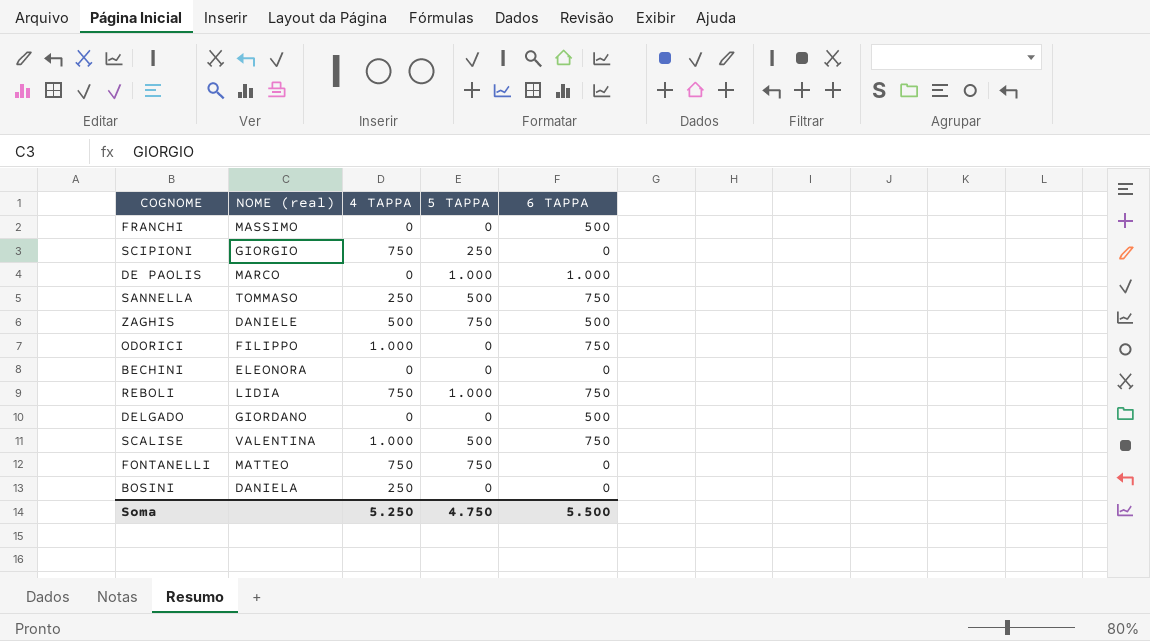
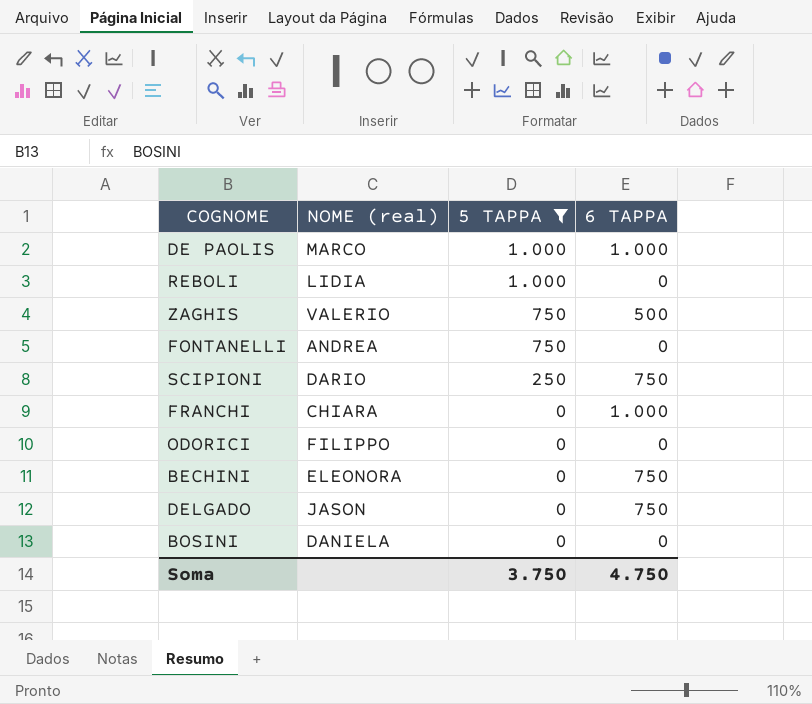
filter: none -> 5 TAPPA != 500
row order: none -> 5 TAPPA descending
column 4 TAPPA | position: 3 -> none
REBOLI | 6 TAPPA: 750 -> 0
ZAGHIS | NOME (real): DANIELE -> VALERIO
FONTANELLI | NOME (real): MATTEO -> ANDREA
SCIPIONI | NOME (real): GIORGIO -> DARIO
SCIPIONI | 6 TAPPA: 0 -> 750
FRANCHI | NOME (real): MASSIMO -> CHIARA
FRANCHI | 6 TAPPA: 500 -> 1.000
ODORICI | 6 TAPPA: 750 -> 0
BECHINI | 6 TAPPA: 0 -> 750
DELGADO | NOME (real): GIORDANO -> JASON
DELGADO | 6 TAPPA: 500 -> 750
Soma | 5 TAPPA: 4.750 -> 3.750
Soma | 6 TAPPA: 5.500 -> 4.750

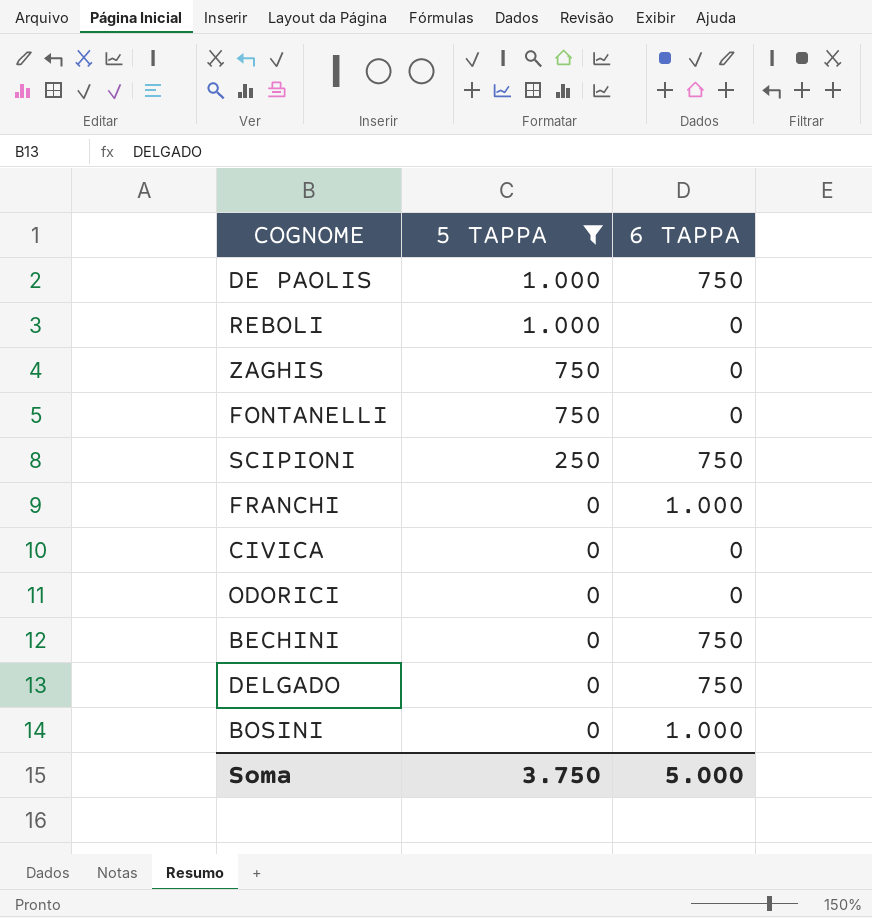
column NOME (real) | position: 2 -> none
DE PAOLIS | 6 TAPPA: 1.000 -> 750
ZAGHIS | 6 TAPPA: 500 -> 0
row CIVICA: none -> 0 | 0
BOSINI | 6 TAPPA: 0 -> 1.000
Soma | 6 TAPPA: 4.750 -> 5.000

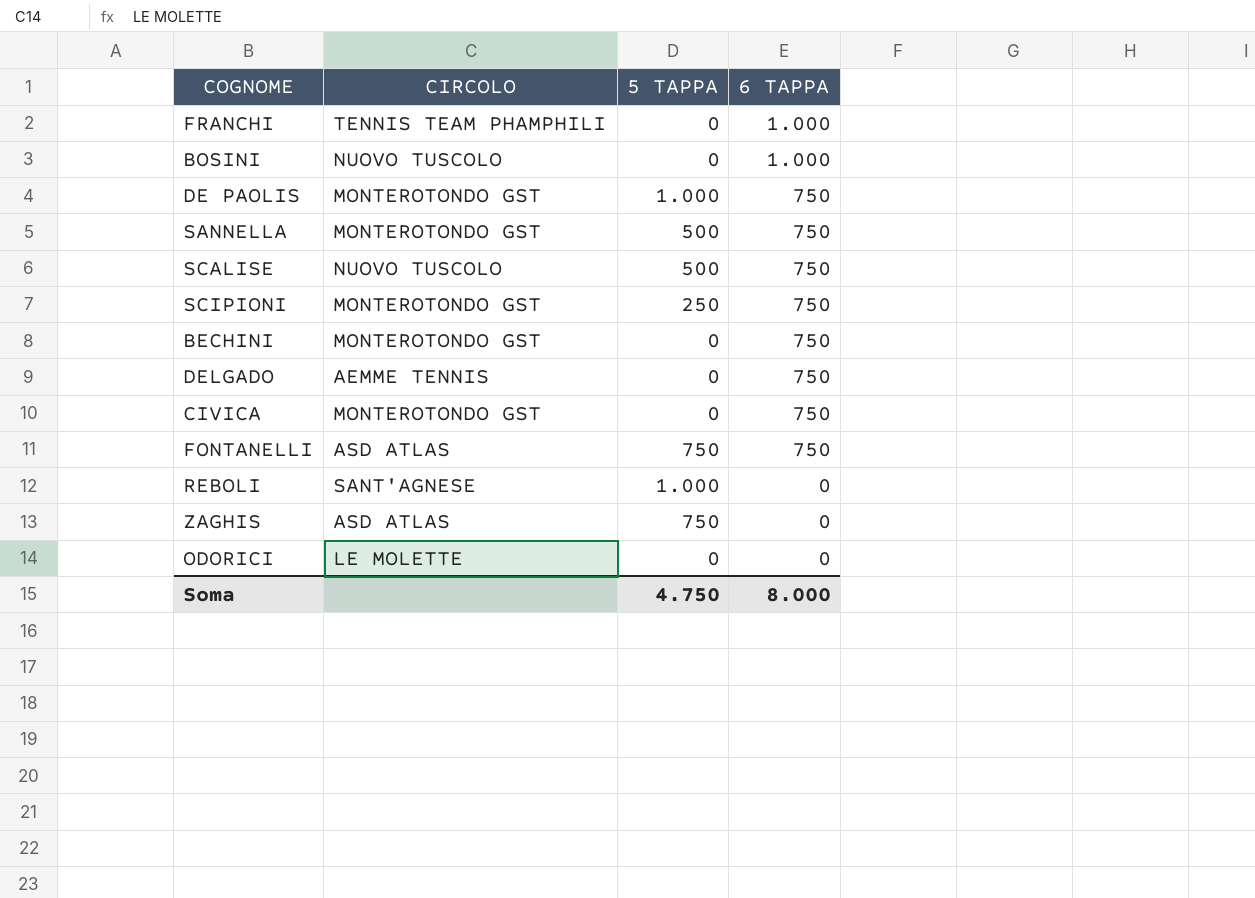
filter: 5 TAPPA != 500 -> none
row order: 5 TAPPA descending -> 6 TAPPA descending
column CIRCOLO | position: none -> 2
CIVICA | 6 TAPPA: 0 -> 750
FONTANELLI | 6 TAPPA: 0 -> 750
Soma | 5 TAPPA: 3.750 -> 4.750
Soma | 6 TAPPA: 5.000 -> 8.000

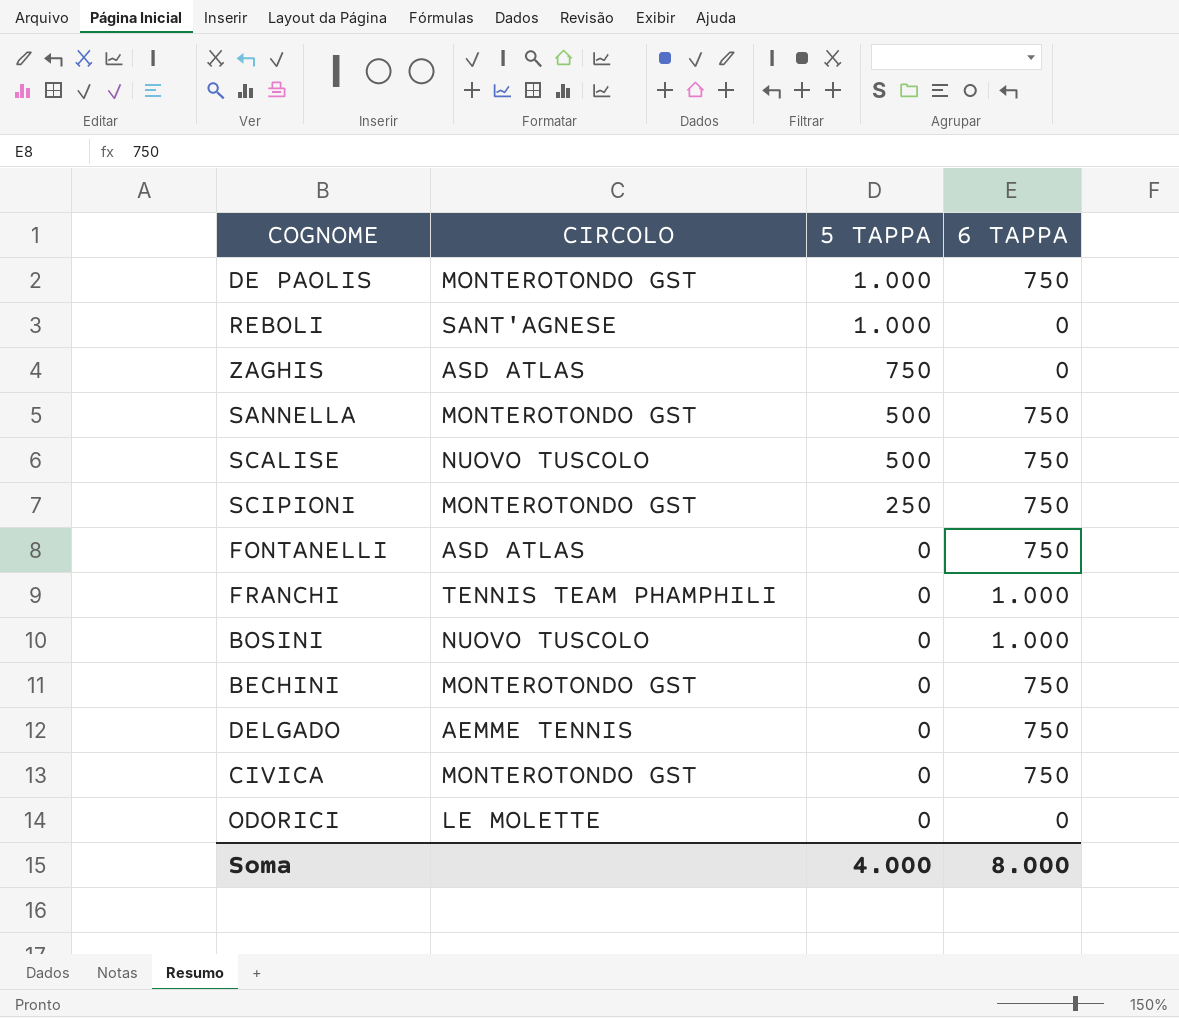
row order: 6 TAPPA descending -> 5 TAPPA descending
FONTANELLI | 5 TAPPA: 750 -> 0
Soma | 5 TAPPA: 4.750 -> 4.000

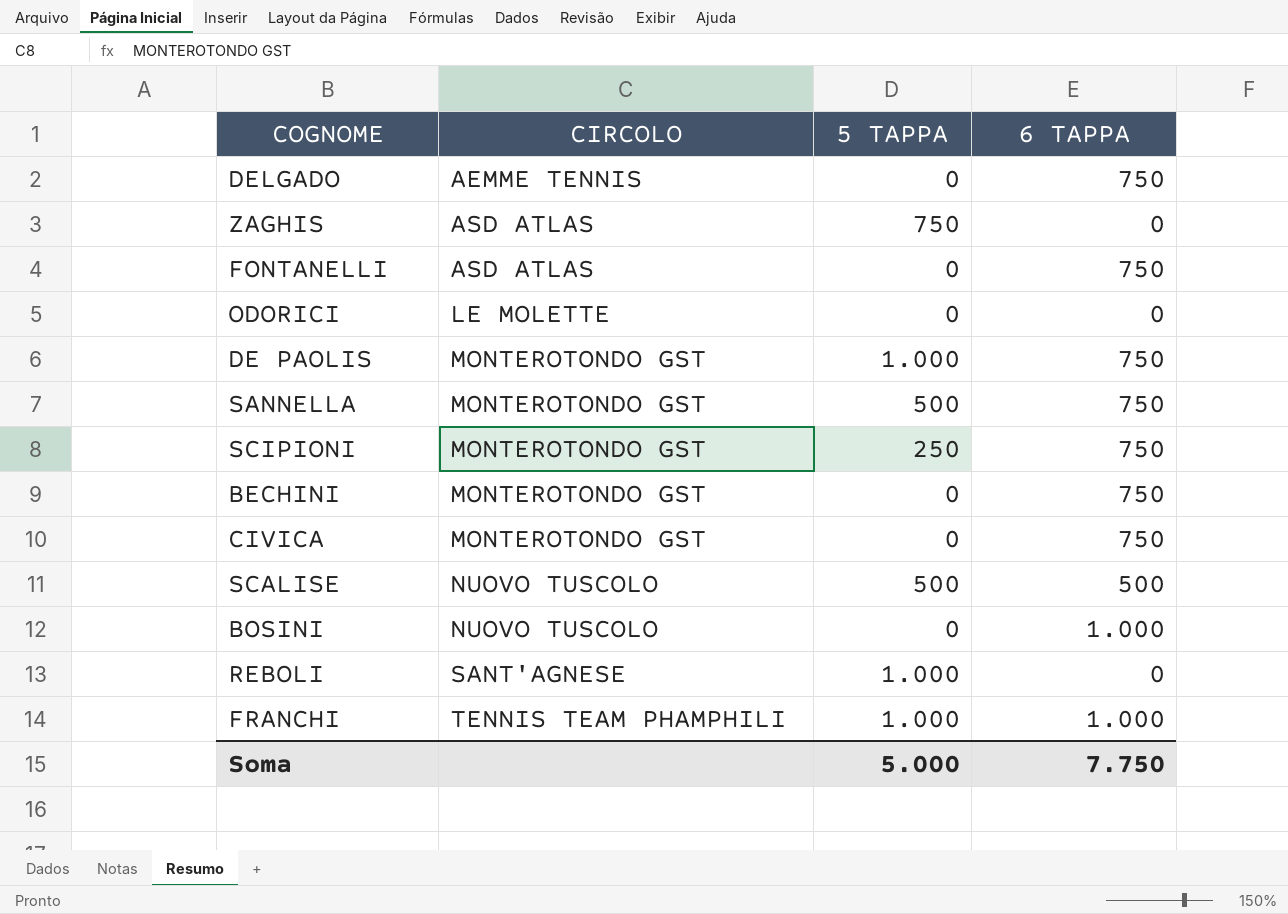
row order: 5 TAPPA descending -> CIRCOLO ascending
SCALISE | 6 TAPPA: 750 -> 500
FRANCHI | 5 TAPPA: 0 -> 1.000
Soma | 5 TAPPA: 4.000 -> 5.000
Soma | 6 TAPPA: 8.000 -> 7.750

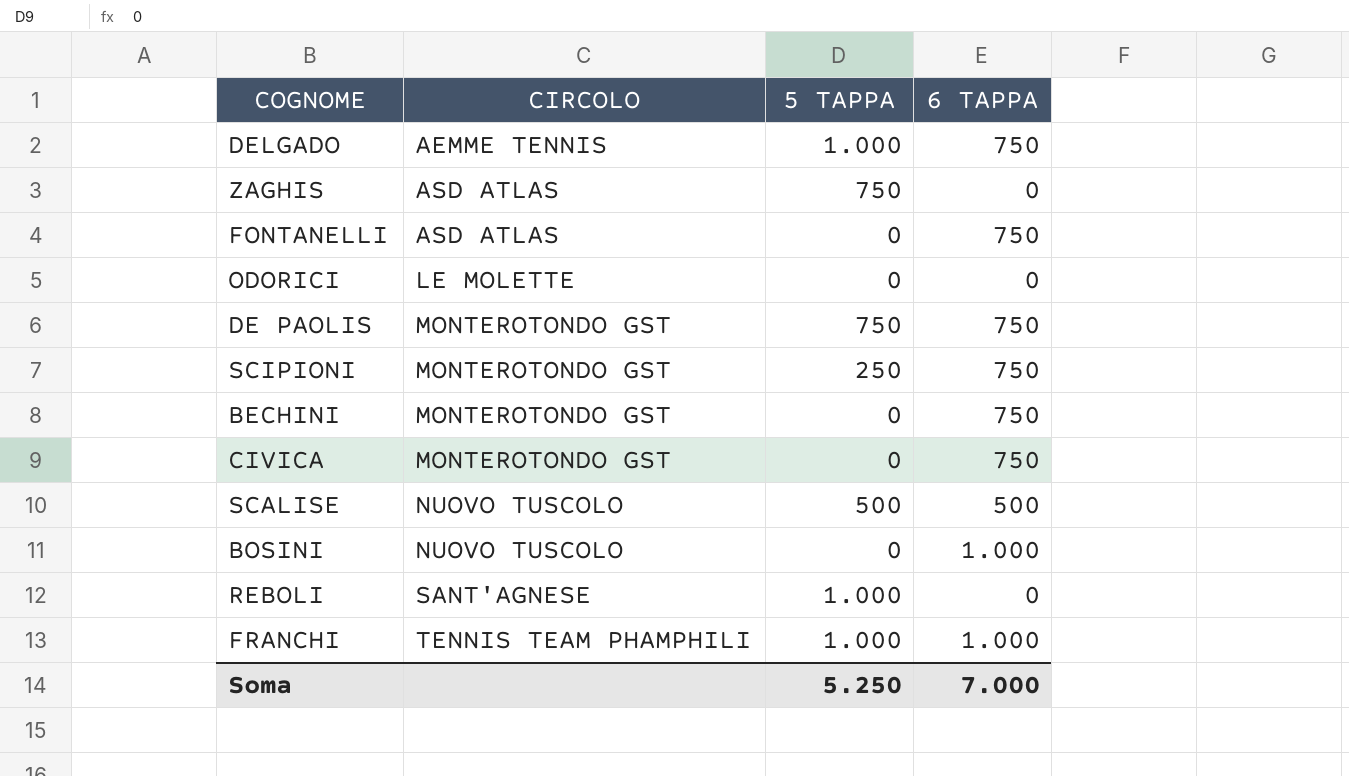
row SANNELLA: MONTEROTONDO GST | 500 | 750 -> none
DELGADO | 5 TAPPA: 0 -> 1.000
DE PAOLIS | 5 TAPPA: 1.000 -> 750
Soma | 5 TAPPA: 5.000 -> 5.250
Soma | 6 TAPPA: 7.750 -> 7.000

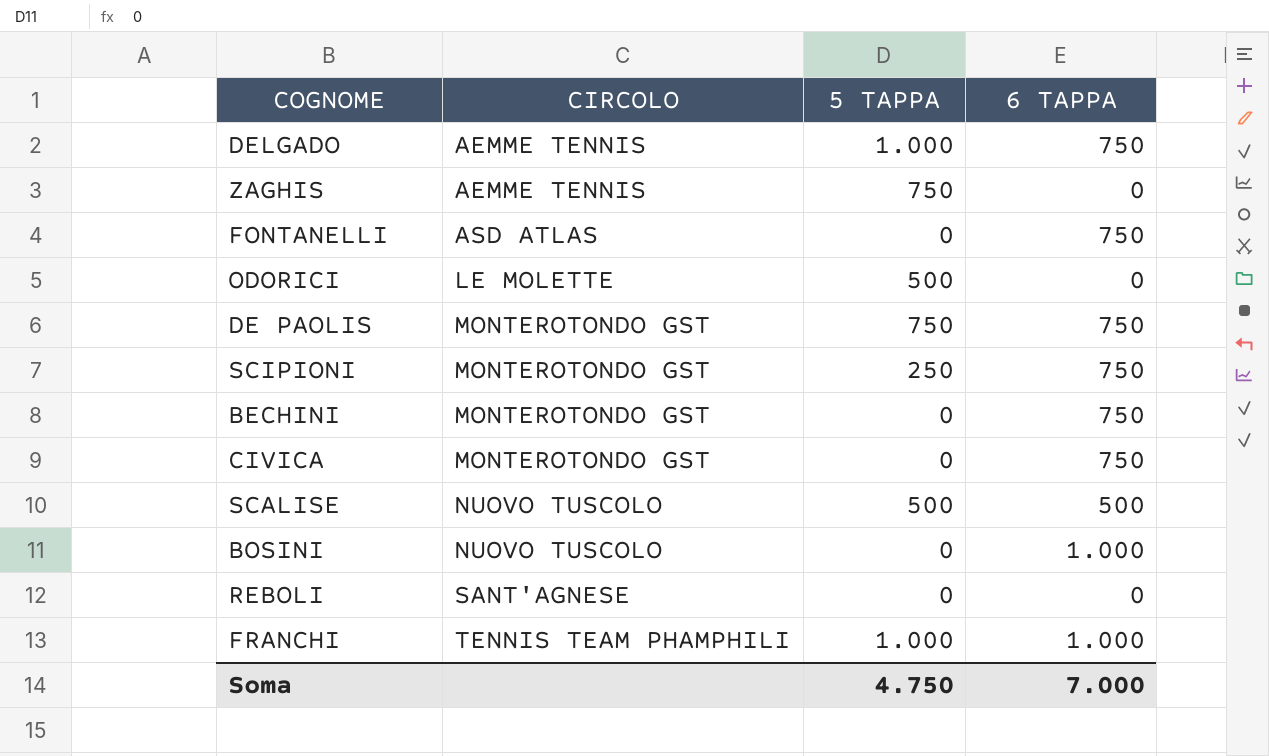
ZAGHIS | CIRCOLO: ASD ATLAS -> AEMME TENNIS
ODORICI | 5 TAPPA: 0 -> 500
REBOLI | 5 TAPPA: 1.000 -> 0
Soma | 5 TAPPA: 5.250 -> 4.750

